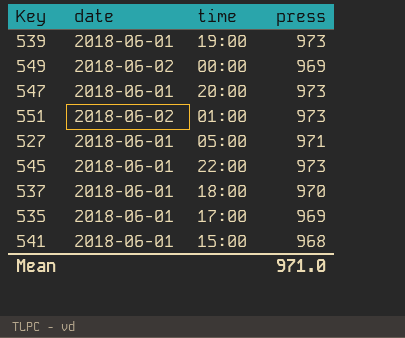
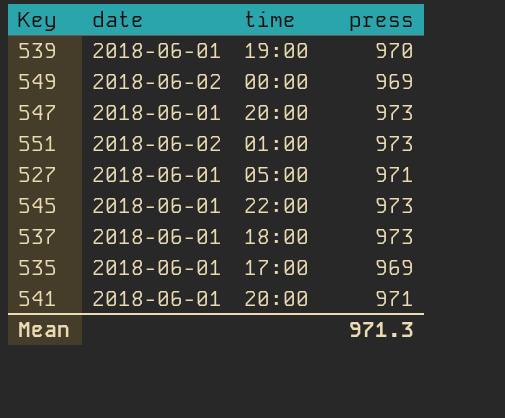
539 | press: 973 -> 970
537 | press: 970 -> 973
541 | time: 15:00 -> 20:00
541 | press: 968 -> 971
Mean | press: 971.0 -> 971.3

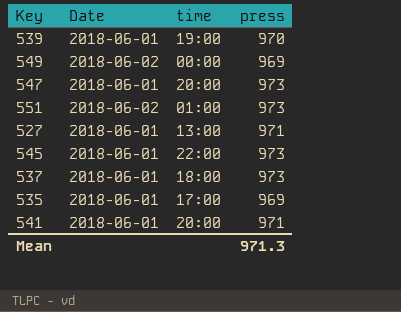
column name: date -> Date
527 | time: 05:00 -> 13:00

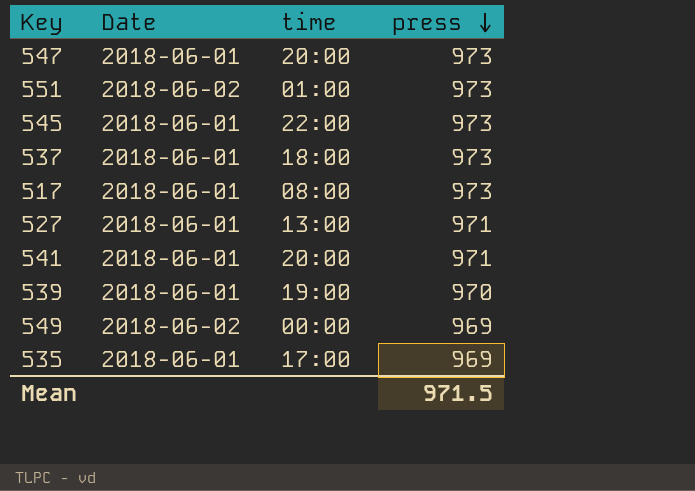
row order: none -> press descending
row 517: none -> 2018-06-01 | 08:00 | 973
Mean | press: 971.3 -> 971.5

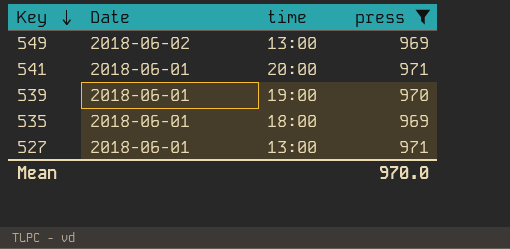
filter: none -> press != 973
row order: press descending -> Key descending
549 | time: 00:00 -> 13:00
535 | time: 17:00 -> 18:00
Mean | press: 971.5 -> 970.0

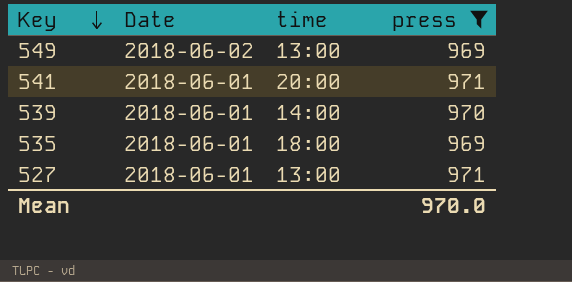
539 | time: 19:00 -> 14:00

